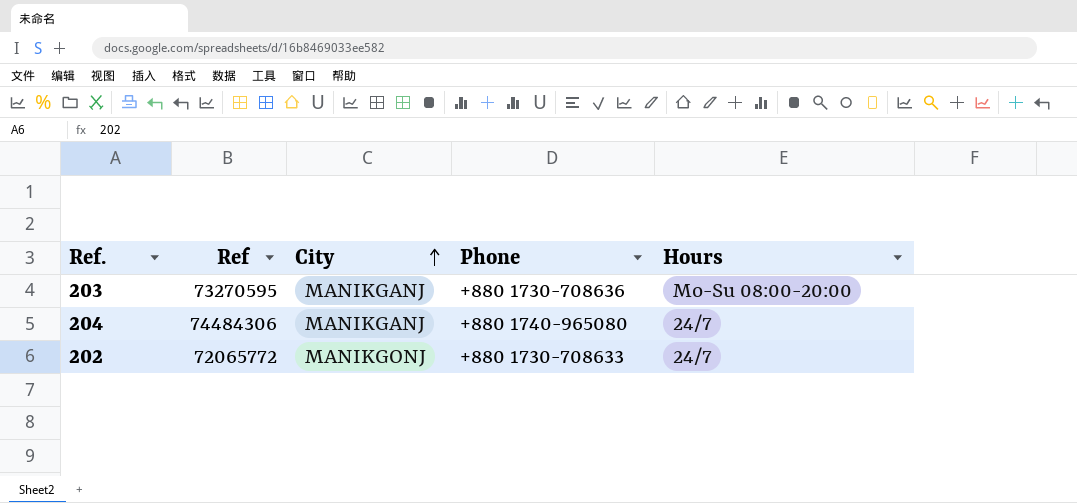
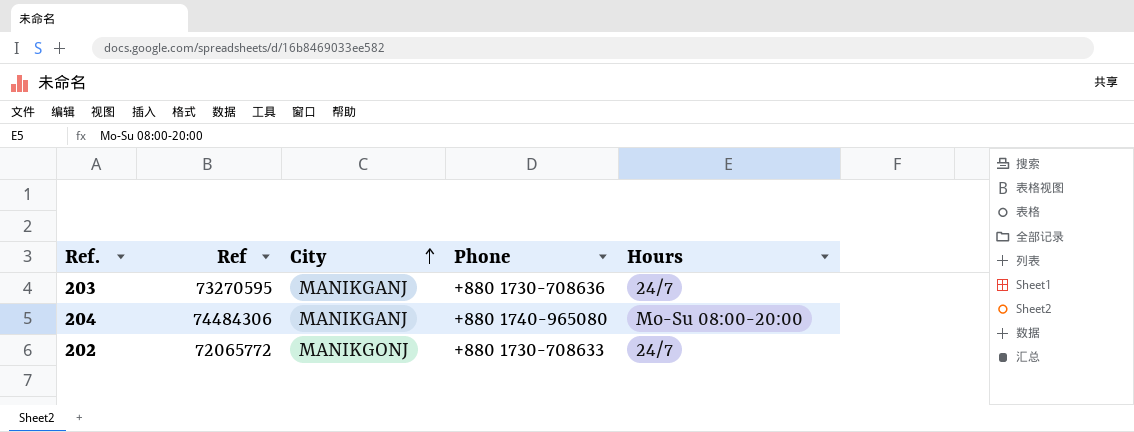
203 | Hours: Mo-Su 08:00-20:00 -> 24/7
204 | Hours: 24/7 -> Mo-Su 08:00-20:00

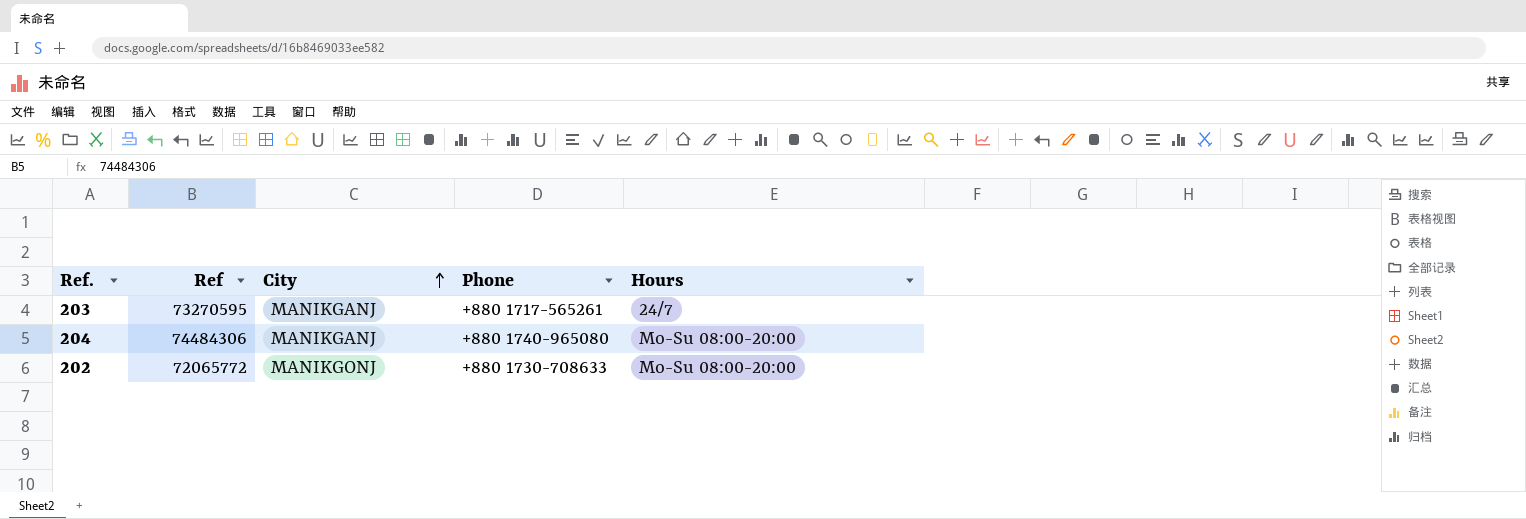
203 | Phone: +880 1730-708636 -> +880 1717-565261
202 | Hours: 24/7 -> Mo-Su 08:00-20:00

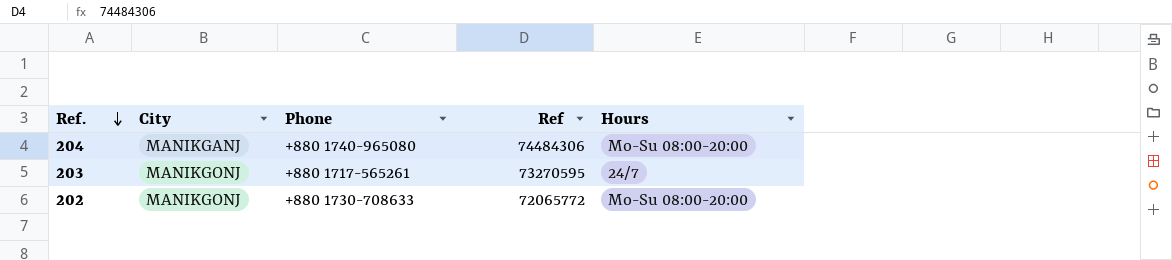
row order: City ascending -> Ref. descending
column Ref | position: 2 -> 4
203 | City: MANIKGANJ -> MANIKGONJ

